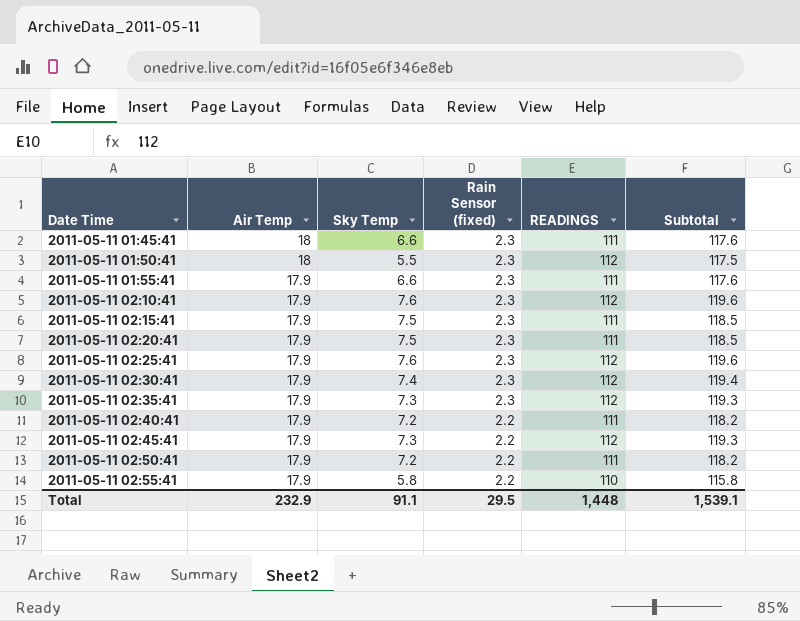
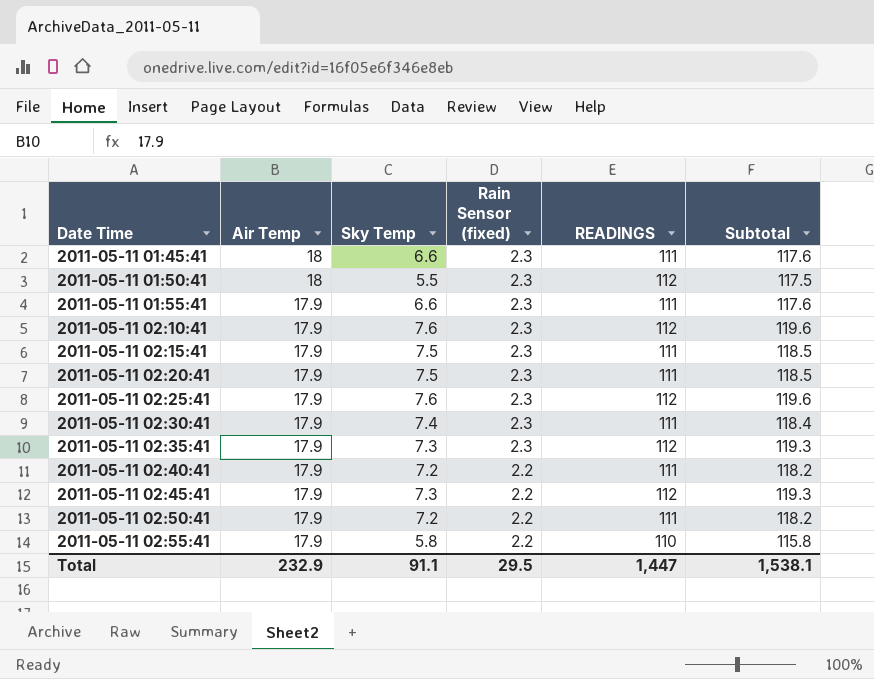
2011-05-11 02:30:41 | READINGS: 112 -> 111
2011-05-11 02:30:41 | Subtotal: 119.4 -> 118.4
Total | READINGS: 1,448 -> 1,447
Total | Subtotal: 1,539.1 -> 1,538.1

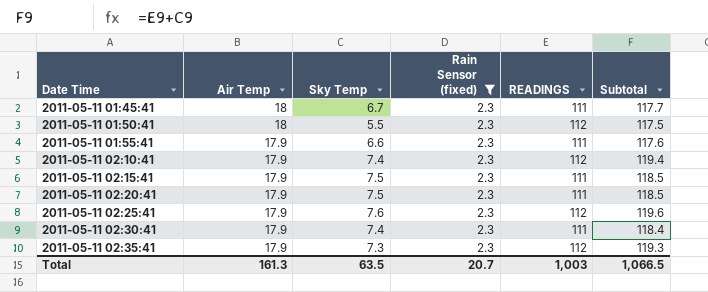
filter: none -> Rain Sensor (fixed) = 2.3
2011-05-11 01:45:41 | Sky Temp: 6.6 -> 6.7
2011-05-11 01:45:41 | Subtotal: 117.6 -> 117.7
2011-05-11 02:10:41 | Sky Temp: 7.6 -> 7.4
2011-05-11 02:10:41 | Subtotal: 119.6 -> 119.4
Total | Air Temp: 232.9 -> 161.3
Total | Sky Temp: 91.1 -> 63.5
Total | Rain Sensor (fixed): 29.5 -> 20.7
Total | READINGS: 1,447 -> 1,003
Total | Subtotal: 1,538.1 -> 1,066.5

